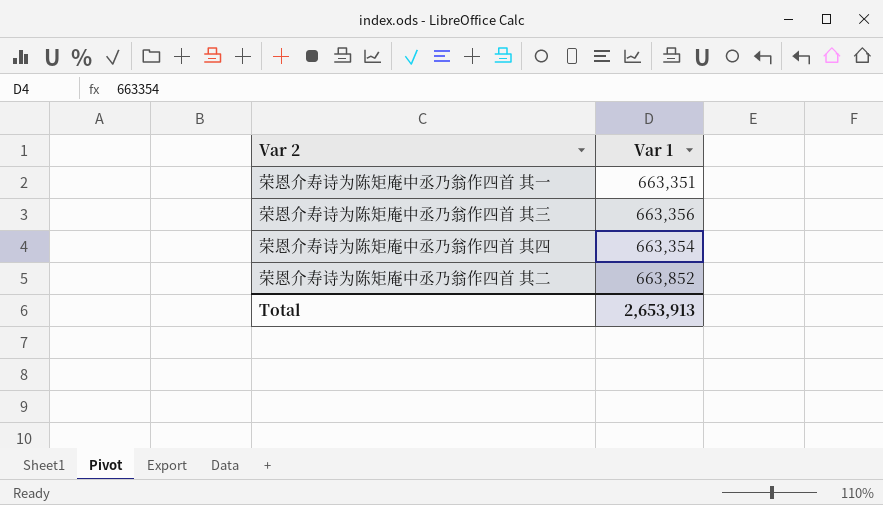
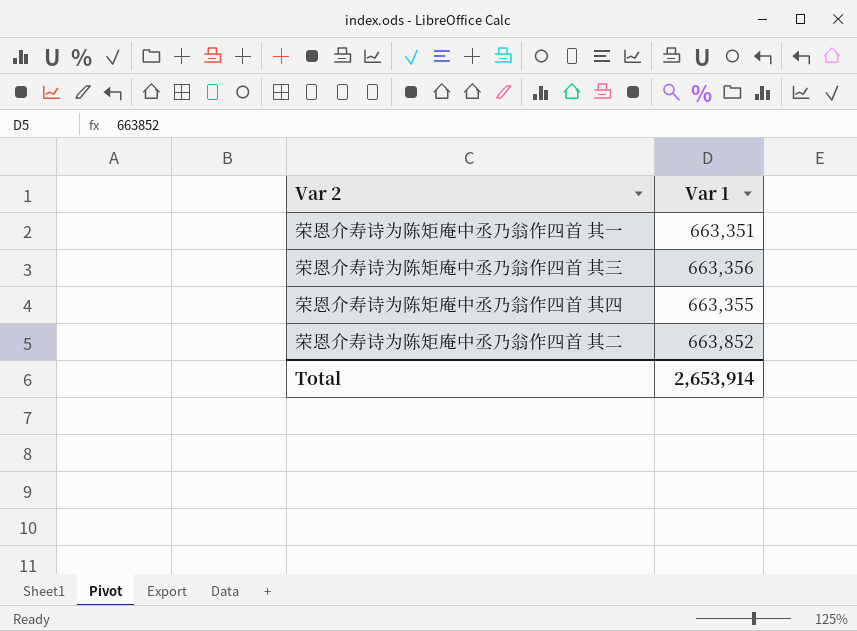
荣恩介寿诗为陈矩庵中丞乃翁作四首 其四 | Var 1: 663,354 -> 663,355
Total | Var 1: 2,653,913 -> 2,653,914

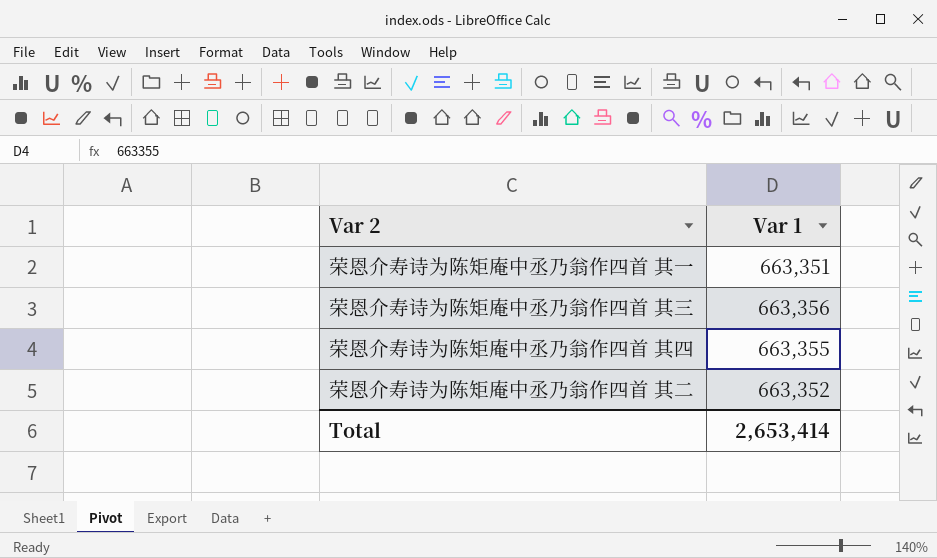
荣恩介寿诗为陈矩庵中丞乃翁作四首 其二 | Var 1: 663,852 -> 663,352
Total | Var 1: 2,653,914 -> 2,653,414

